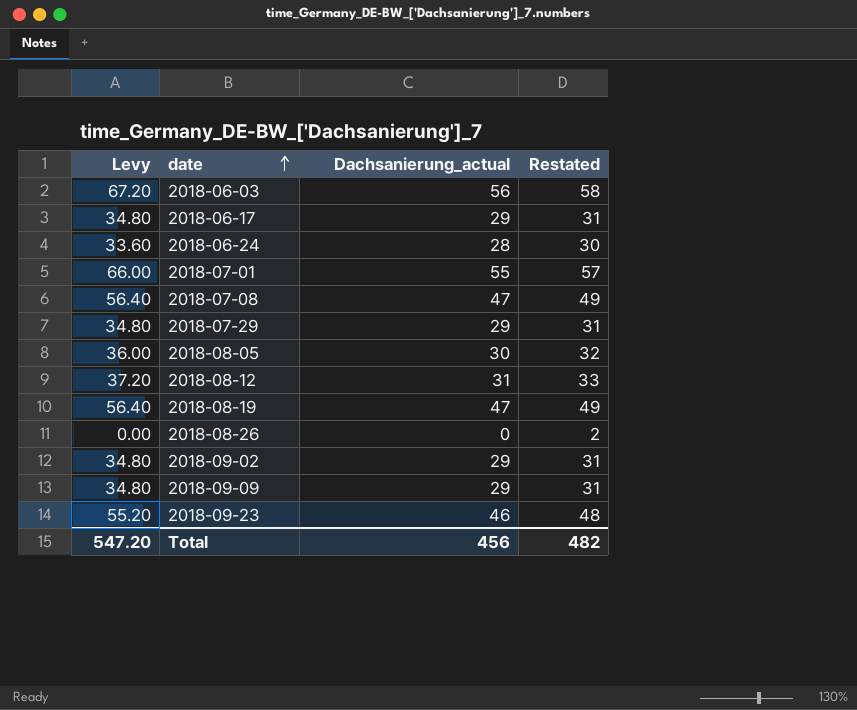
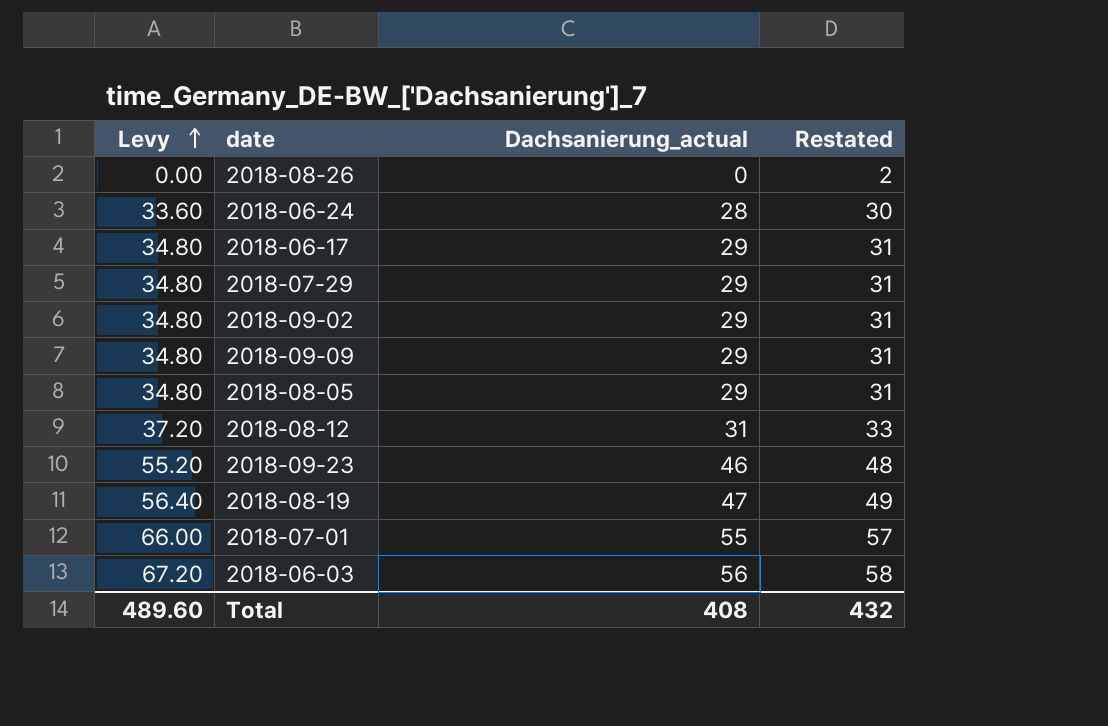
row order: date ascending -> Levy ascending
row 2018-07-08: 56.40 | 47 | 49 -> none
2018-08-05 | Levy: 36.00 -> 34.80
2018-08-05 | Dachsanierung_actual: 30 -> 29
2018-08-05 | Restated: 32 -> 31
Total | Levy: 547.20 -> 489.60
Total | Dachsanierung_actual: 456 -> 408
Total | Restated: 482 -> 432

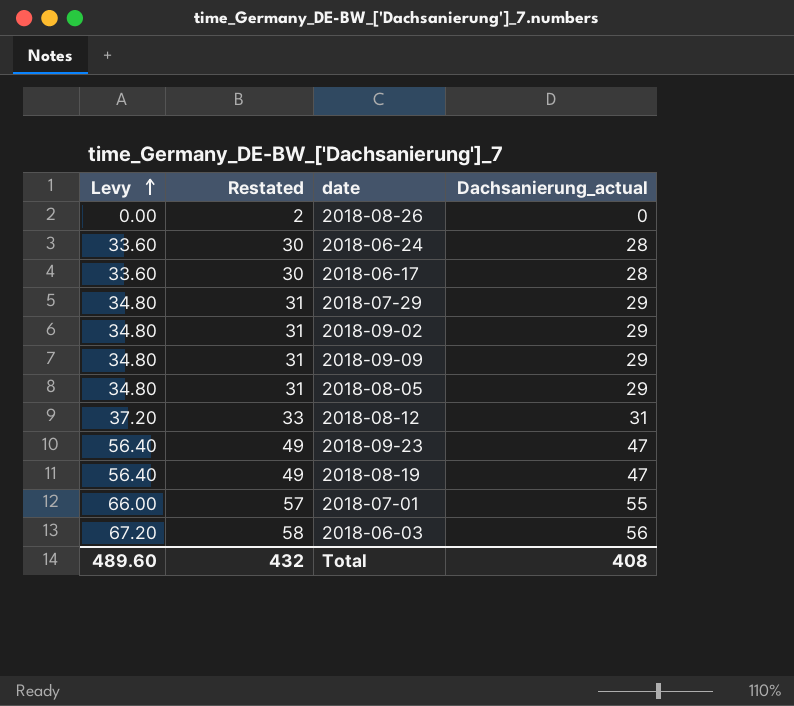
column Restated | position: 4 -> 2
2018-06-17 | Levy: 34.80 -> 33.60
2018-06-17 | Restated: 31 -> 30
2018-06-17 | Dachsanierung_actual: 29 -> 28
2018-09-23 | Levy: 55.20 -> 56.40
2018-09-23 | Restated: 48 -> 49
2018-09-23 | Dachsanierung_actual: 46 -> 47

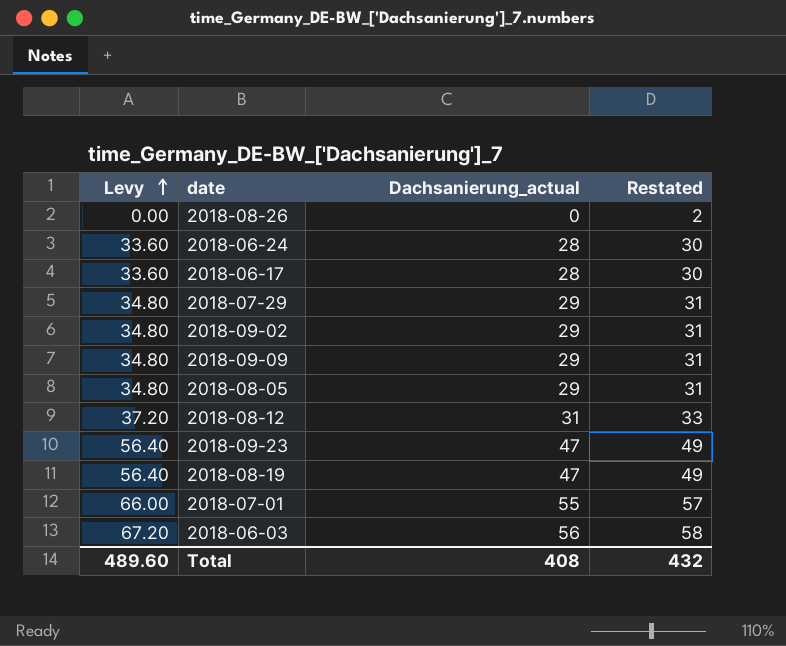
column Restated | position: 2 -> 4

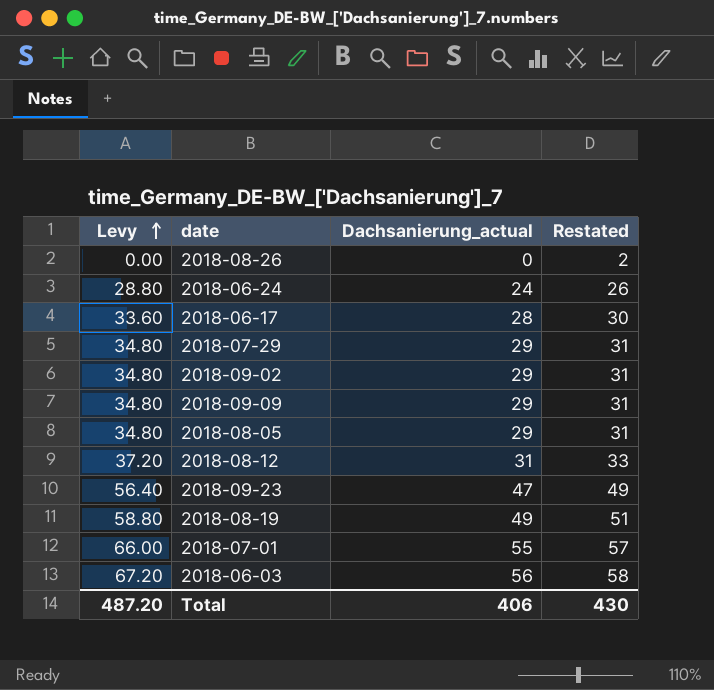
2018-06-24 | Levy: 33.60 -> 28.80
2018-06-24 | Dachsanierung_actual: 28 -> 24
2018-06-24 | Restated: 30 -> 26
2018-08-19 | Levy: 56.40 -> 58.80
2018-08-19 | Dachsanierung_actual: 47 -> 49
2018-08-19 | Restated: 49 -> 51
Total | Levy: 489.60 -> 487.20
Total | Dachsanierung_actual: 408 -> 406
Total | Restated: 432 -> 430

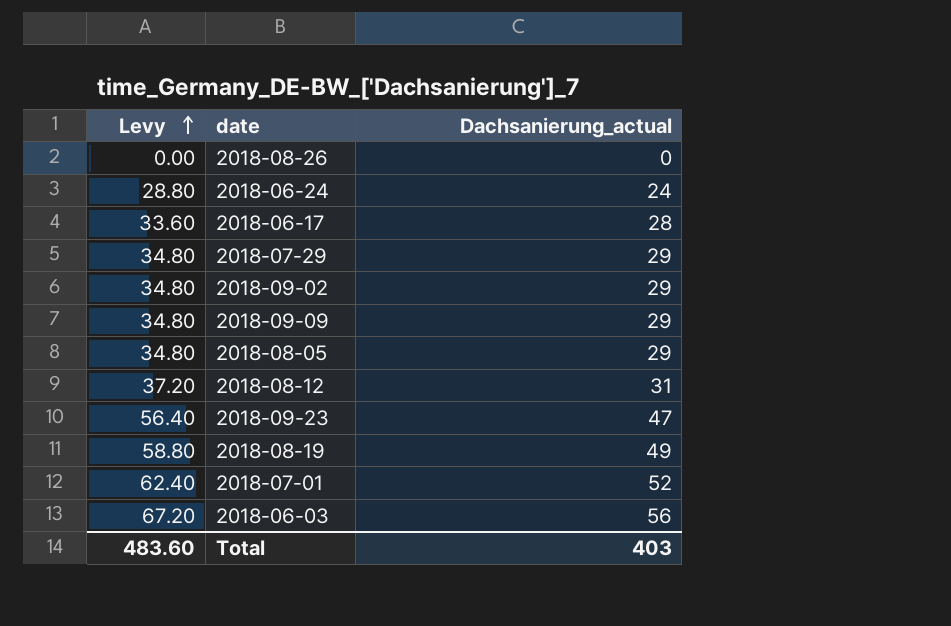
column Restated | formula: [Dachsanierung_actual] + 2 -> none
2018-07-01 | Levy: 66.00 -> 62.40
2018-07-01 | Dachsanierung_actual: 55 -> 52
Total | Levy: 487.20 -> 483.60
Total | Dachsanierung_actual: 406 -> 403

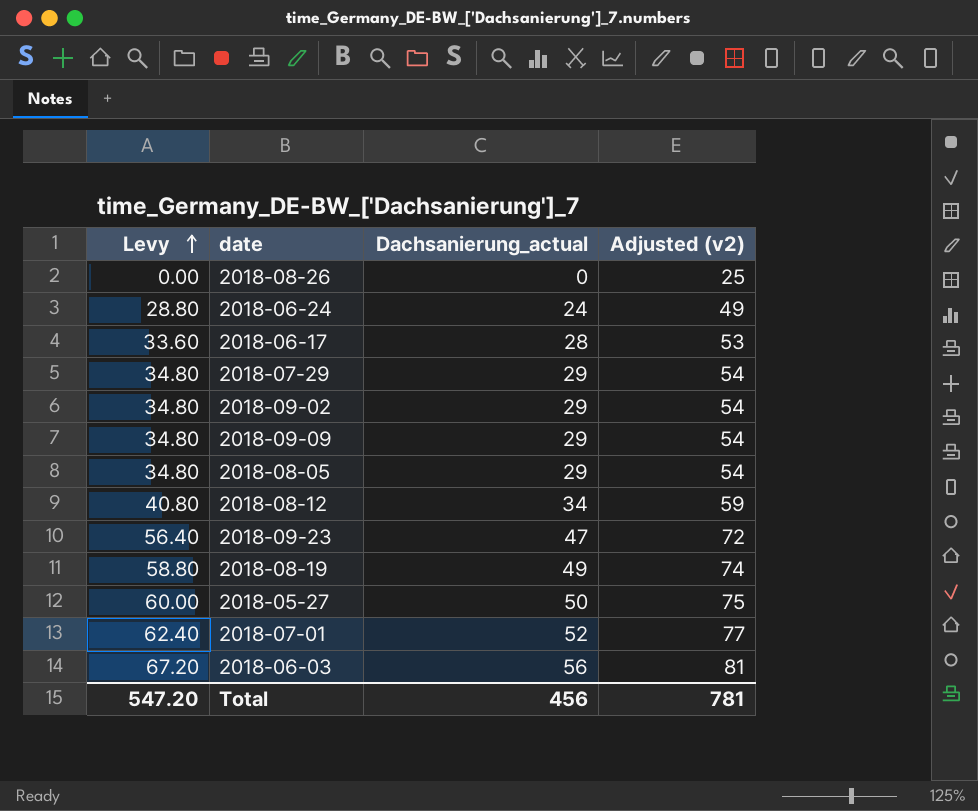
column Adjusted (v2) | formula: none -> [Dachsanierung_actual] + 25
2018-08-12 | Levy: 37.20 -> 40.80
2018-08-12 | Dachsanierung_actual: 31 -> 34
row 2018-05-27: none -> 60.00 | 50 | 75
Total | Levy: 483.60 -> 547.20
Total | Dachsanierung_actual: 403 -> 456

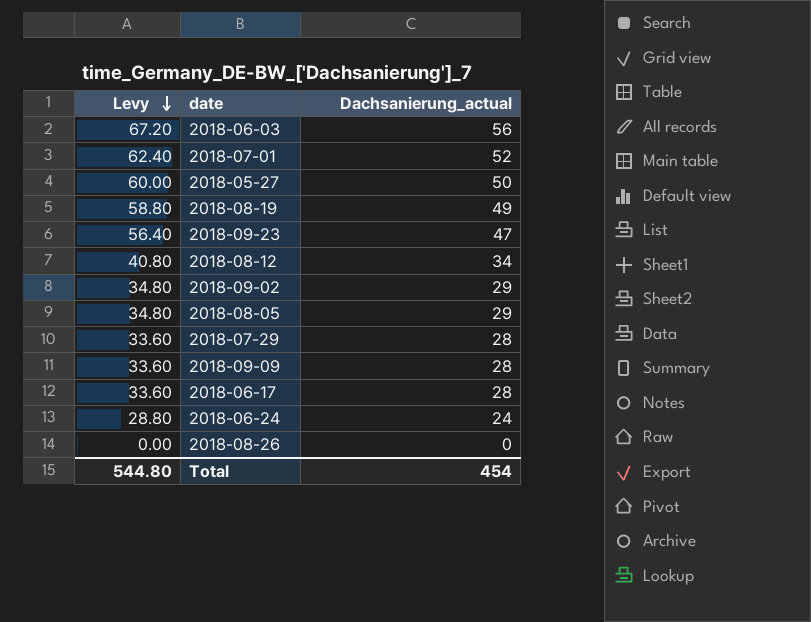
row order: Levy ascending -> Levy descending
column Adjusted (v2) | formula: [Dachsanierung_actual] + 25 -> none
2018-07-29 | Levy: 34.80 -> 33.60
2018-07-29 | Dachsanierung_actual: 29 -> 28
2018-09-09 | Levy: 34.80 -> 33.60
2018-09-09 | Dachsanierung_actual: 29 -> 28
Total | Levy: 547.20 -> 544.80
Total | Dachsanierung_actual: 456 -> 454

